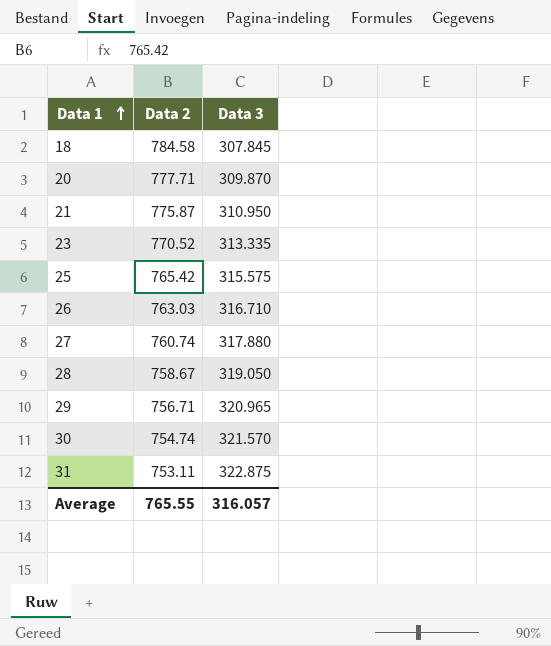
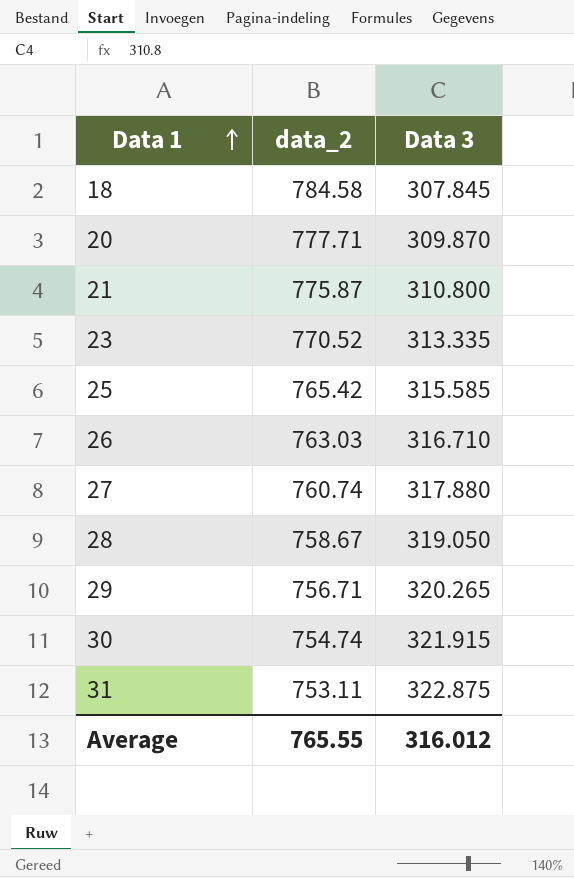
column name: Data 2 -> data_2
21 | Data 3: 310.950 -> 310.800
25 | Data 3: 315.575 -> 315.585
29 | Data 3: 320.965 -> 320.265
30 | Data 3: 321.570 -> 321.915
Average | Data 3: 316.057 -> 316.012

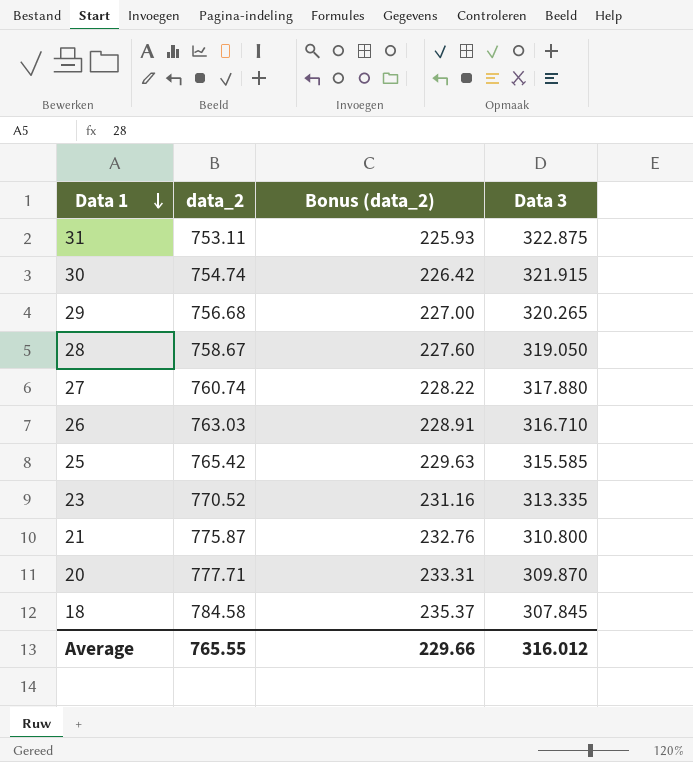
row order: Data 1 ascending -> Data 1 descending
column Bonus (data_2) | formula: none -> [data_2] * 0.3
29 | data_2: 756.71 -> 756.68

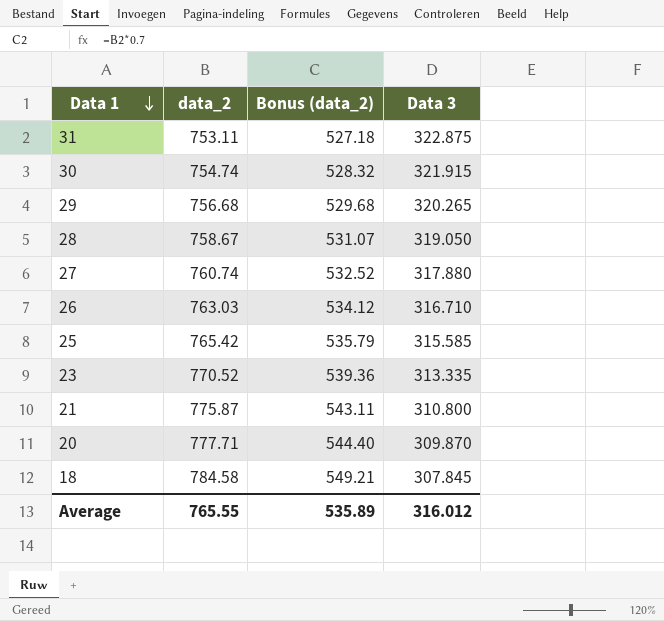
column Bonus (data_2) | formula: [data_2] * 0.3 -> [data_2] * 0.7
Average | Bonus (data_2): 229.66 -> 535.89

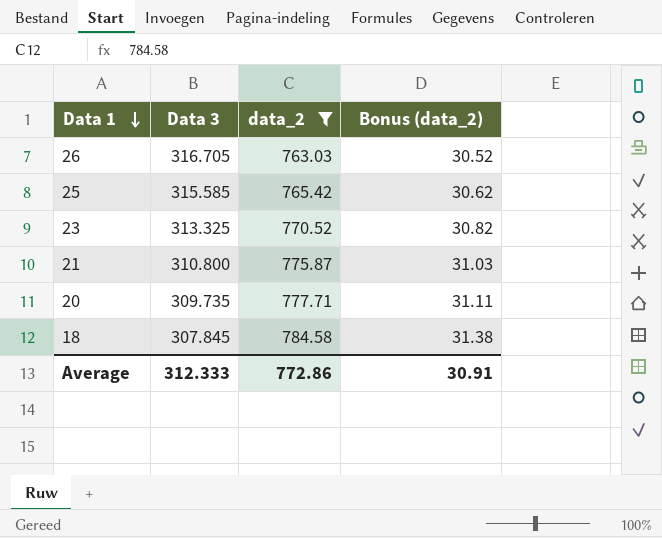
filter: none -> data_2 >= 763.03
column Data 3 | position: 4 -> 2
column Bonus (data_2) | formula: [data_2] * 0.7 -> [data_2] * 0.04
26 | Data 3: 316.710 -> 316.705
23 | Data 3: 313.335 -> 313.325
20 | Data 3: 309.870 -> 309.735
Average | Data 3: 316.012 -> 312.333
Average | data_2: 765.55 -> 772.86
Average | Bonus (data_2): 535.89 -> 30.91

